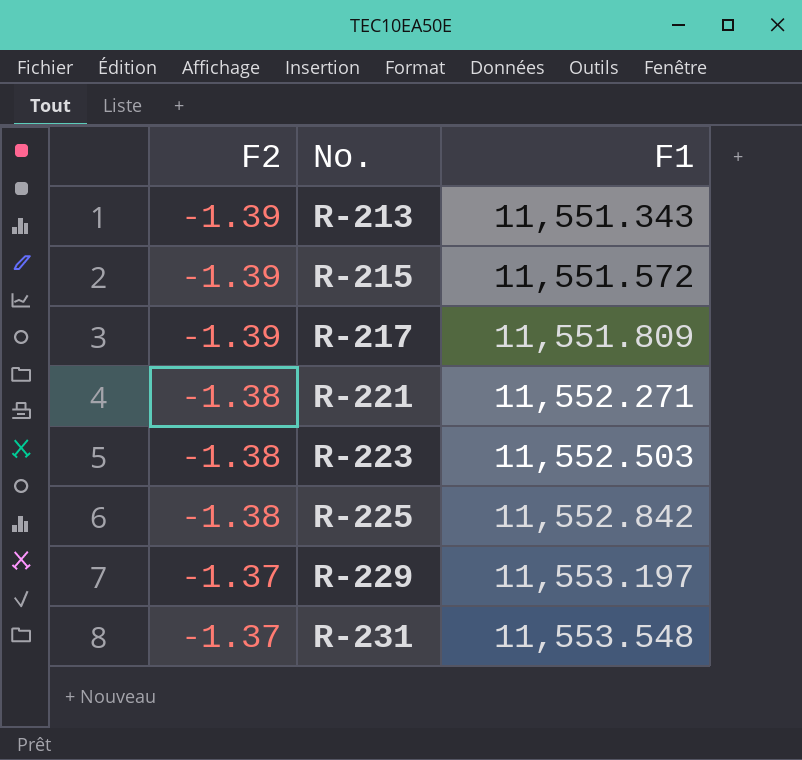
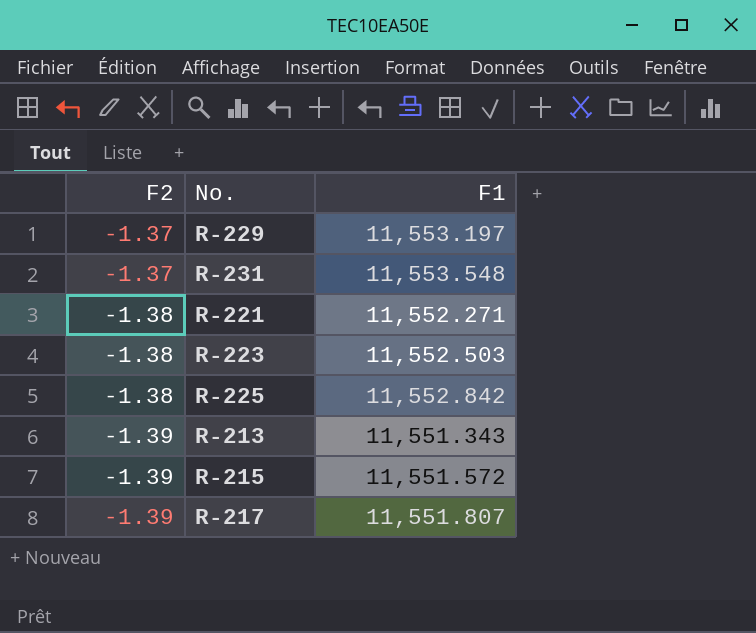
row order: F2 ascending -> F2 descending
R-217 | F1: 11,551.809 -> 11,551.807

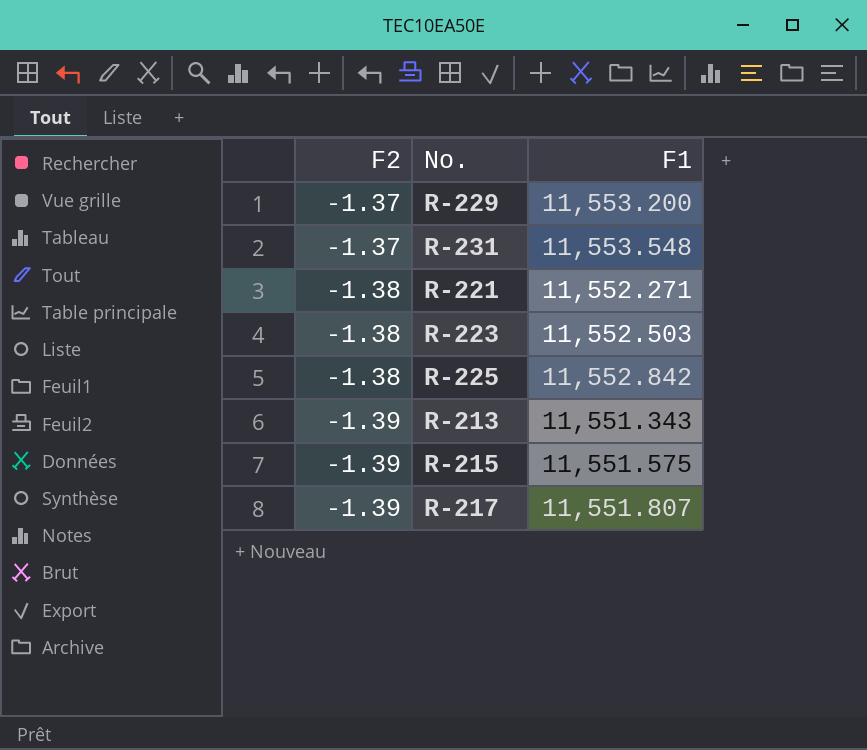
R-229 | F1: 11,553.197 -> 11,553.200
R-215 | F1: 11,551.572 -> 11,551.575

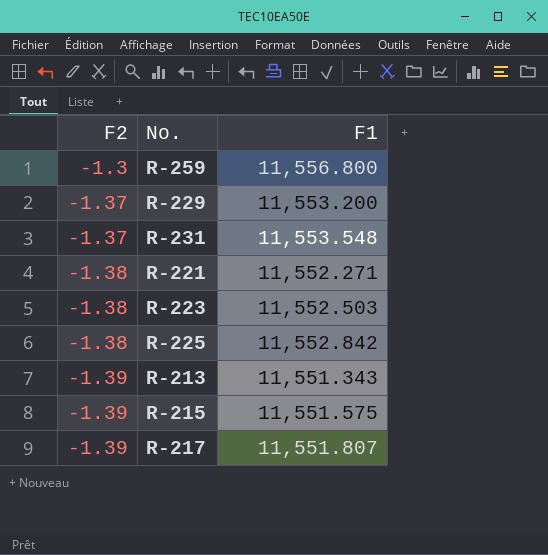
row R-259: none -> -1.3 | 11,556.800

